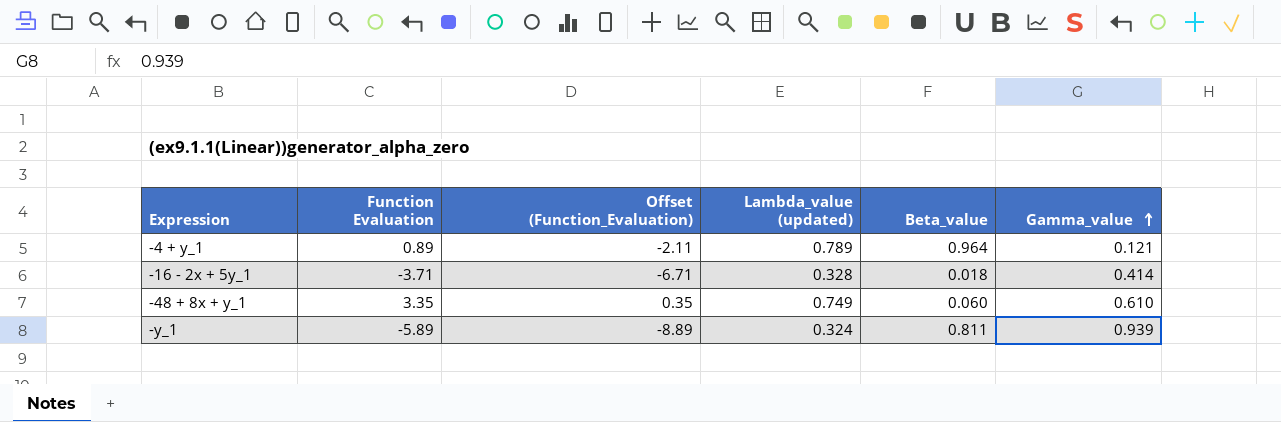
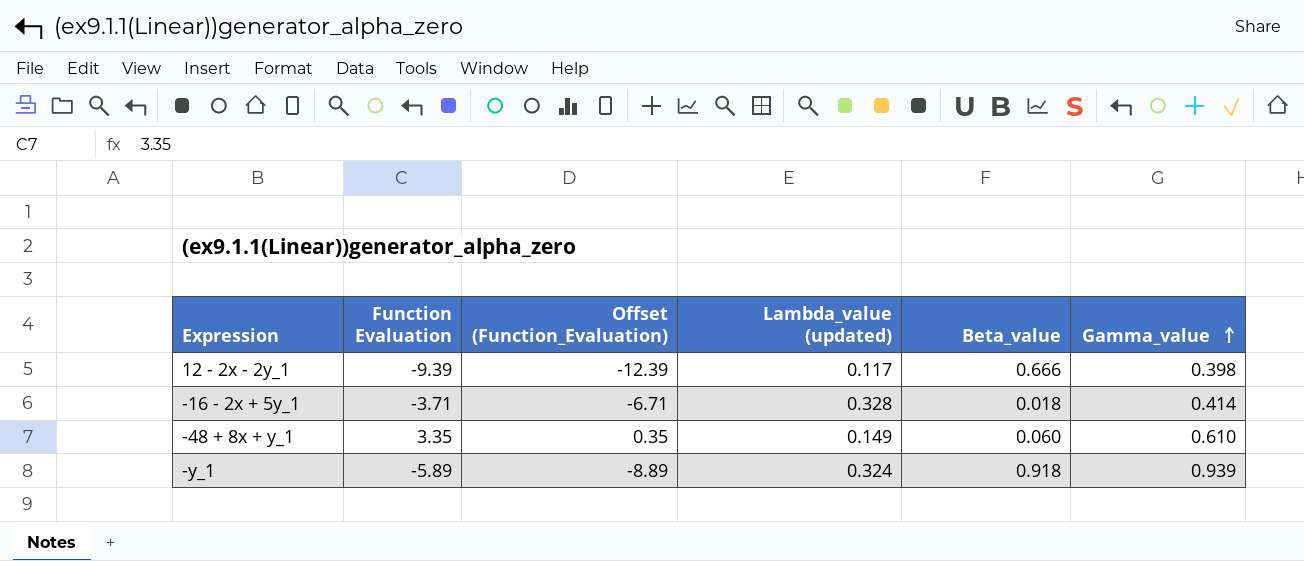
row -4 + y_1: 0.89 | -2.11 | 0.789 | 0.964 | 0.121 -> none
row 12 - 2x - 2y_1: none -> -9.39 | -12.39 | 0.117 | 0.666 | 0.398
-48 + 8x + y_1 | Lambda_value (updated): 0.749 -> 0.149
-y_1 | Beta_value: 0.811 -> 0.918

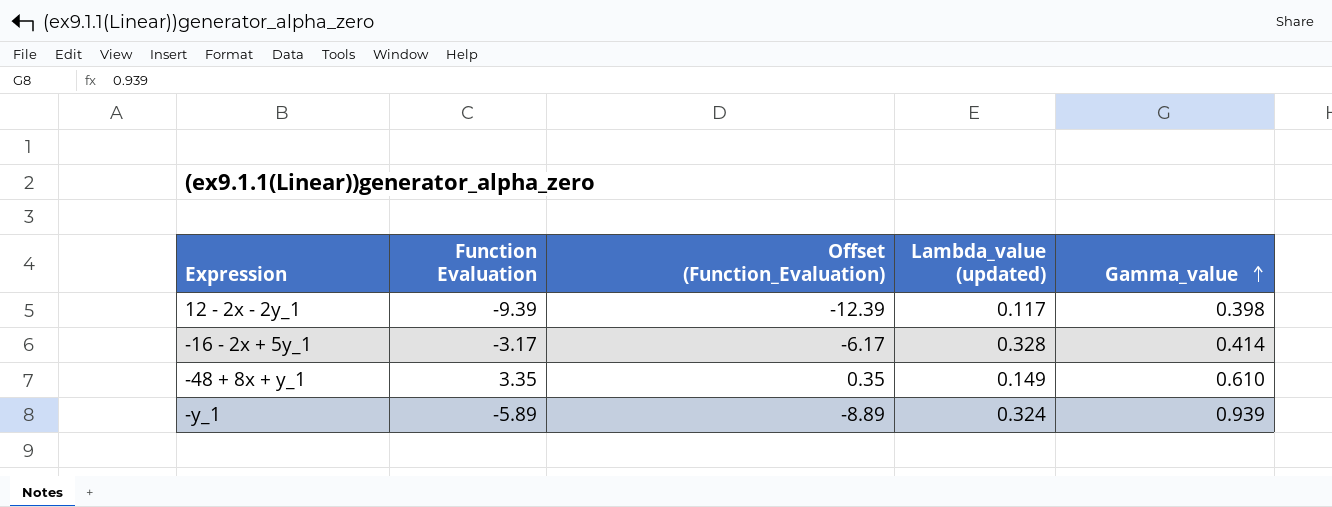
column Beta_value | position: 5 -> none
-16 - 2x + 5y_1 | Function Evaluation: -3.71 -> -3.17
-16 - 2x + 5y_1 | Offset (Function_Evaluation): -6.71 -> -6.17

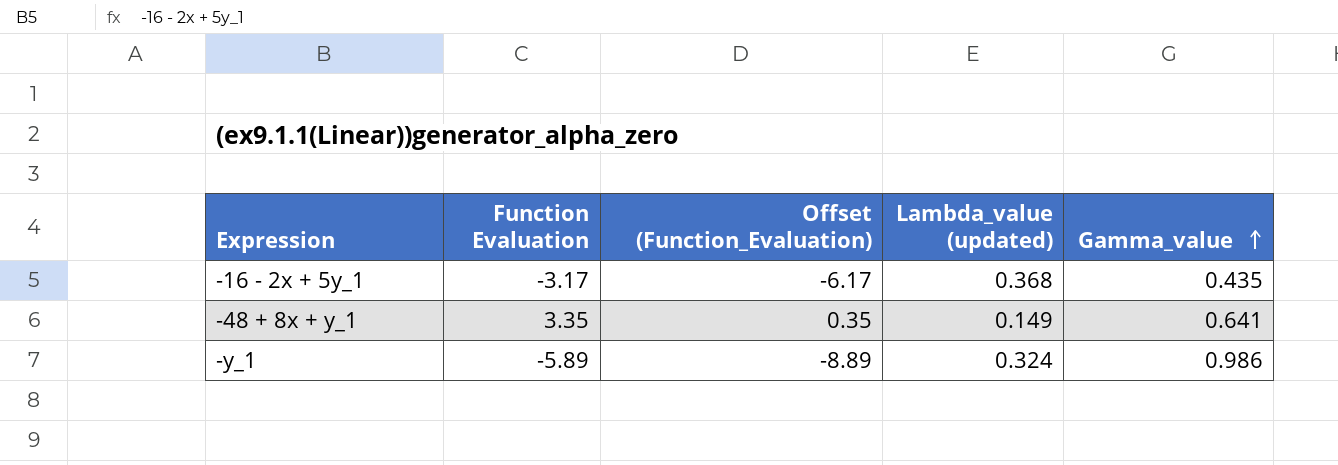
row 12 - 2x - 2y_1: -9.39 | -12.39 | 0.117 | 0.398 -> none
-16 - 2x + 5y_1 | Lambda_value (updated): 0.328 -> 0.368
-16 - 2x + 5y_1 | Gamma_value: 0.414 -> 0.435
-48 + 8x + y_1 | Gamma_value: 0.610 -> 0.641
-y_1 | Gamma_value: 0.939 -> 0.986

